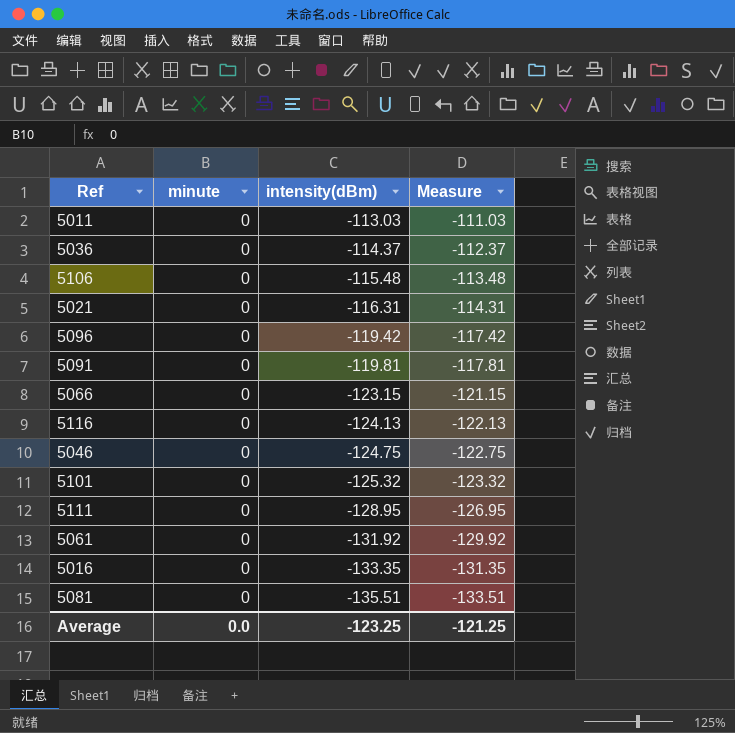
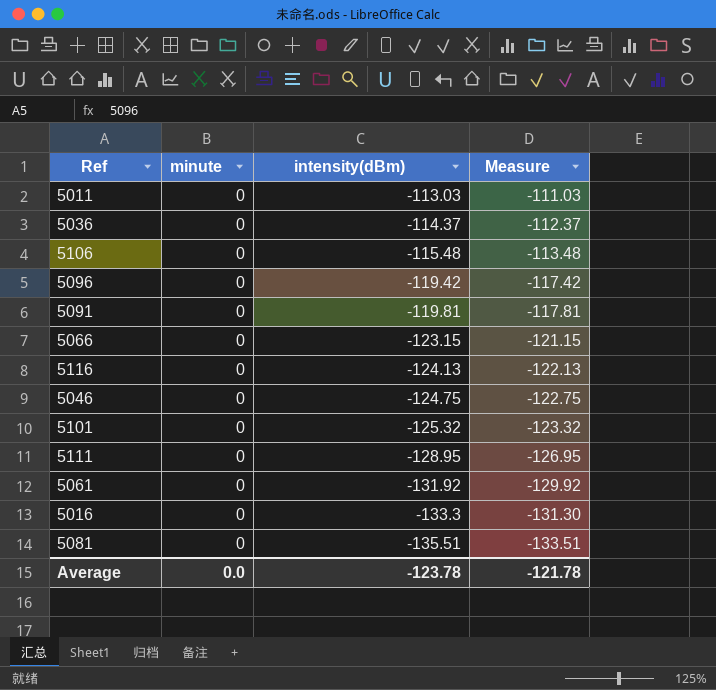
row 5021: 0 | -116.31 | -114.31 -> none
5016 | intensity(dBm): -133.35 -> -133.3
5016 | Measure: -131.35 -> -131.30
Average | intensity(dBm): -123.25 -> -123.78
Average | Measure: -121.25 -> -121.78

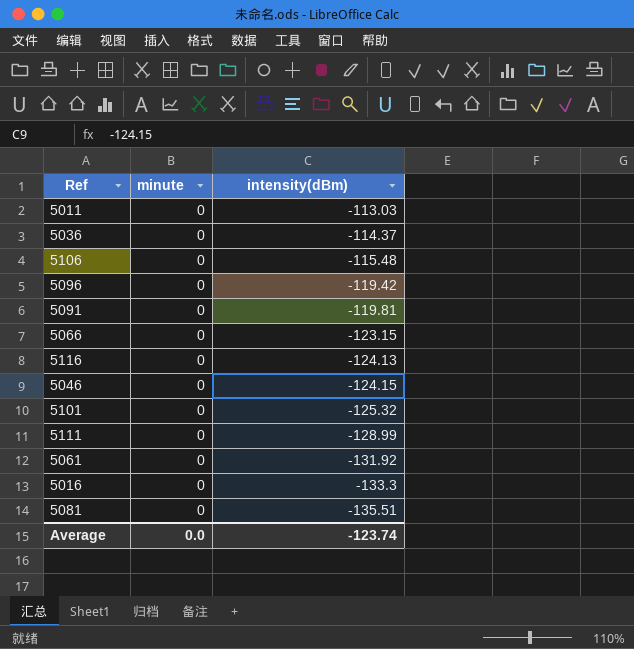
column Measure | formula: [intensity(dBm)] + 2 -> none
5046 | intensity(dBm): -124.75 -> -124.15
5111 | intensity(dBm): -128.95 -> -128.99
Average | intensity(dBm): -123.78 -> -123.74

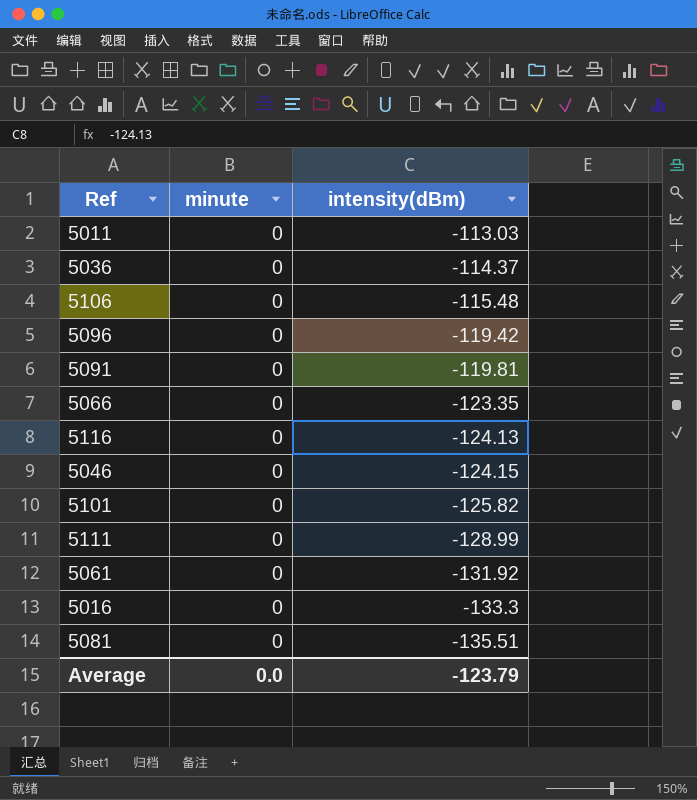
5066 | intensity(dBm): -123.15 -> -123.35
5101 | intensity(dBm): -125.32 -> -125.82
Average | intensity(dBm): -123.74 -> -123.79

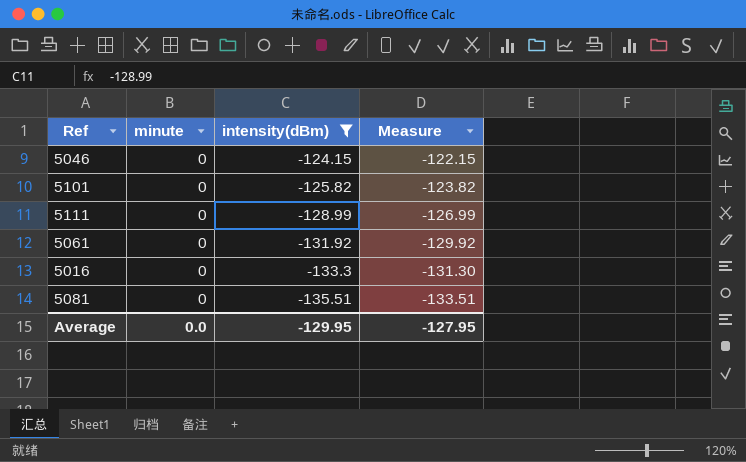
filter: none -> intensity(dBm) <= -124.15
column Measure | formula: none -> [intensity(dBm)] + 2
Average | intensity(dBm): -123.79 -> -129.95

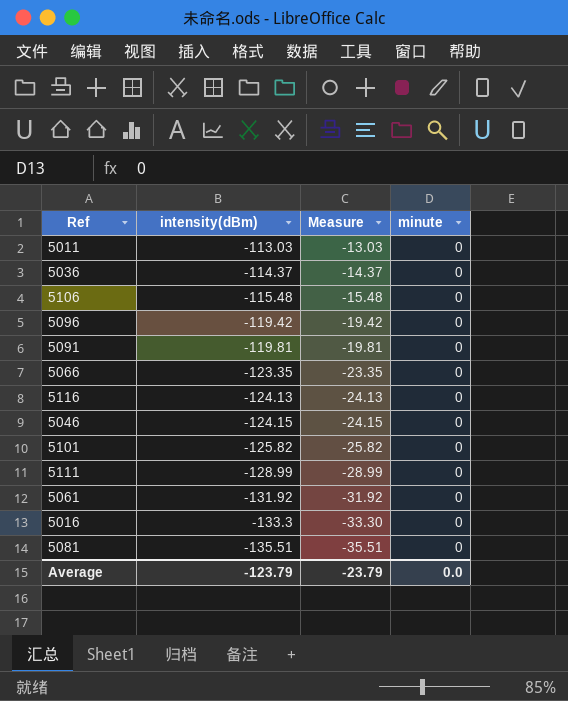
filter: intensity(dBm) <= -124.15 -> none
column Measure | formula: [intensity(dBm)] + 2 -> [intensity(dBm)] + 100
column minute | position: 2 -> 4
Average | intensity(dBm): -129.95 -> -123.79
Average | Measure: -127.95 -> -23.79

